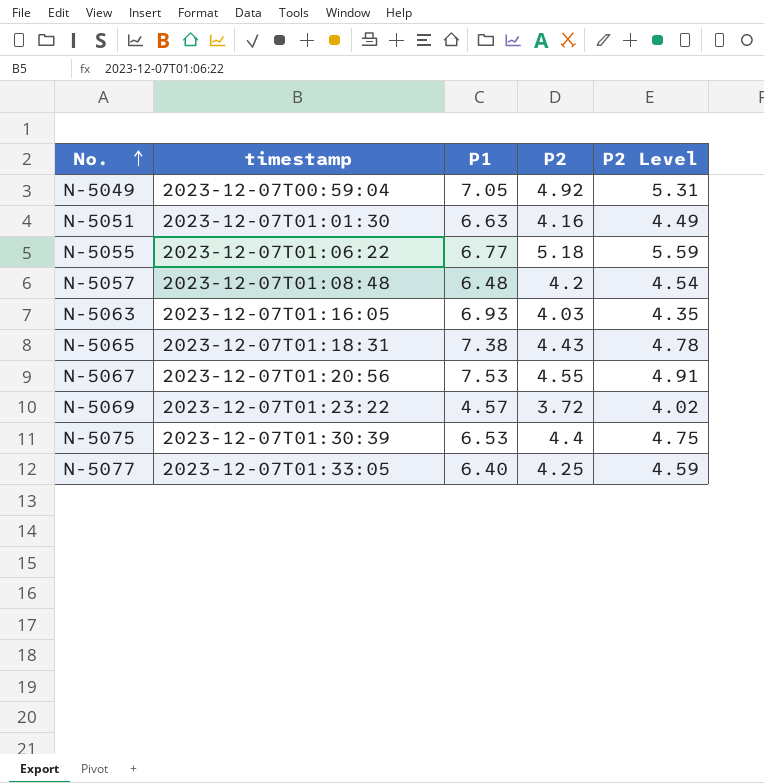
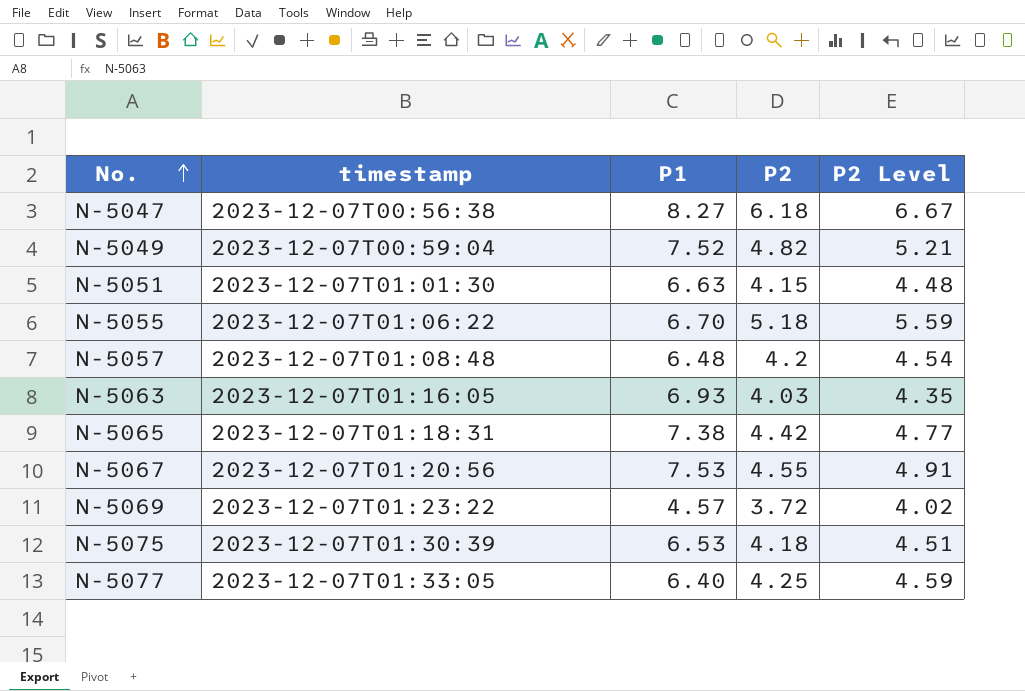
row N-5047: none -> 2023-12-07T00:56:38 | 8.27 | 6.18 | 6.67
N-5049 | P1: 7.05 -> 7.52
N-5049 | P2: 4.92 -> 4.82
N-5049 | P2 Level: 5.31 -> 5.21
N-5051 | P2: 4.16 -> 4.15
N-5051 | P2 Level: 4.49 -> 4.48
N-5055 | P1: 6.77 -> 6.70
N-5065 | P2: 4.43 -> 4.42
N-5065 | P2 Level: 4.78 -> 4.77
N-5075 | P2: 4.4 -> 4.18
N-5075 | P2 Level: 4.75 -> 4.51

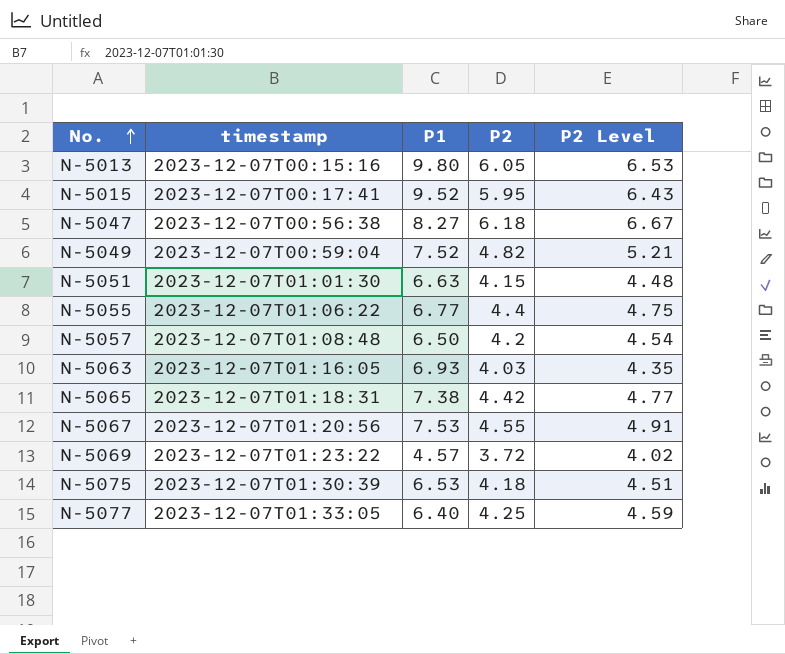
row N-5013: none -> 2023-12-07T00:15:16 | 9.80 | 6.05 | 6.53
row N-5015: none -> 2023-12-07T00:17:41 | 9.52 | 5.95 | 6.43
N-5055 | P1: 6.70 -> 6.77
N-5055 | P2: 5.18 -> 4.4
N-5055 | P2 Level: 5.59 -> 4.75
N-5057 | P1: 6.48 -> 6.50

